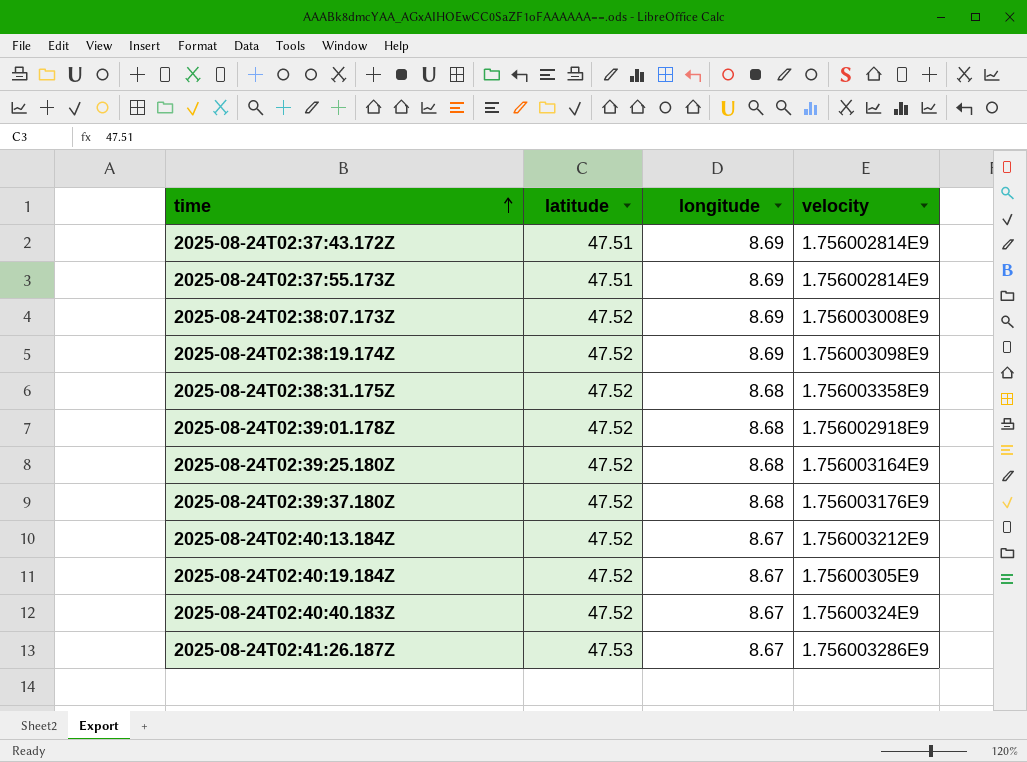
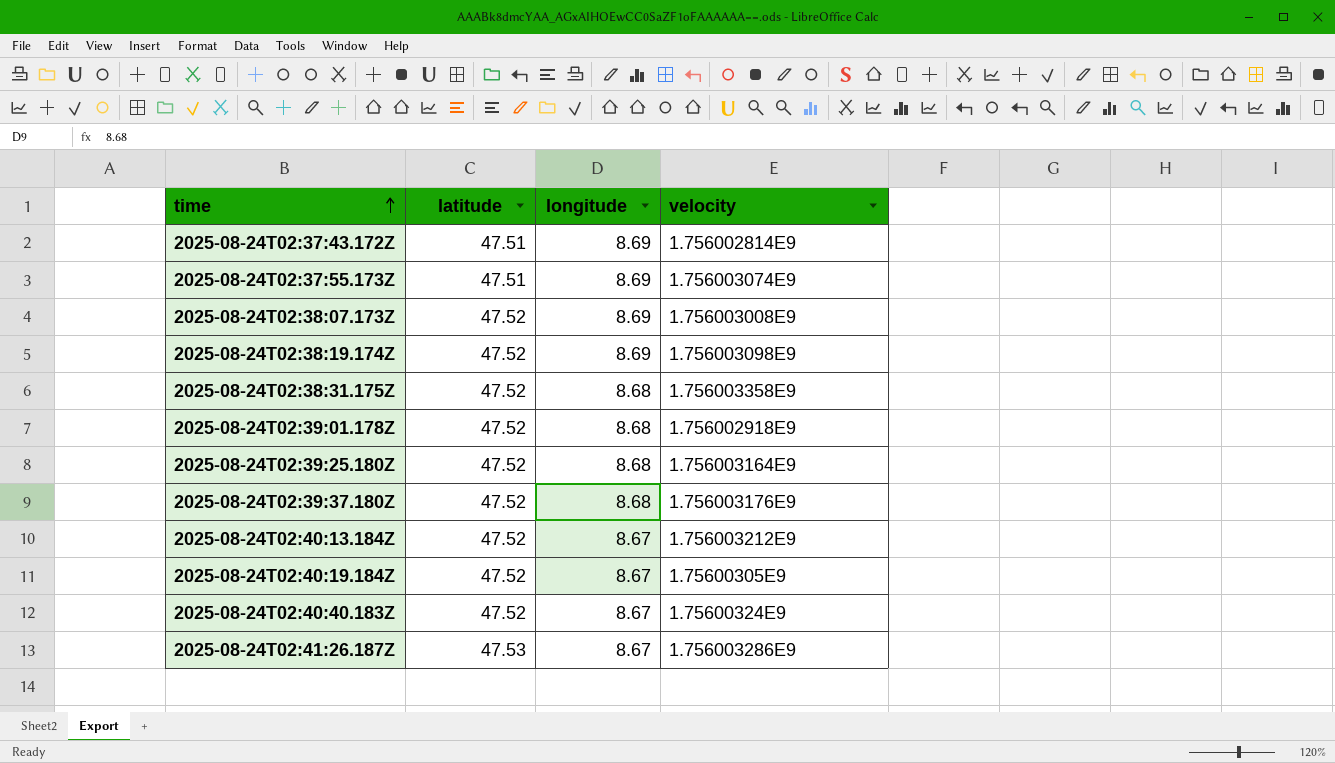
2025-08-24T02:37:55.173Z | velocity: 1.756002814E9 -> 1.756003074E9

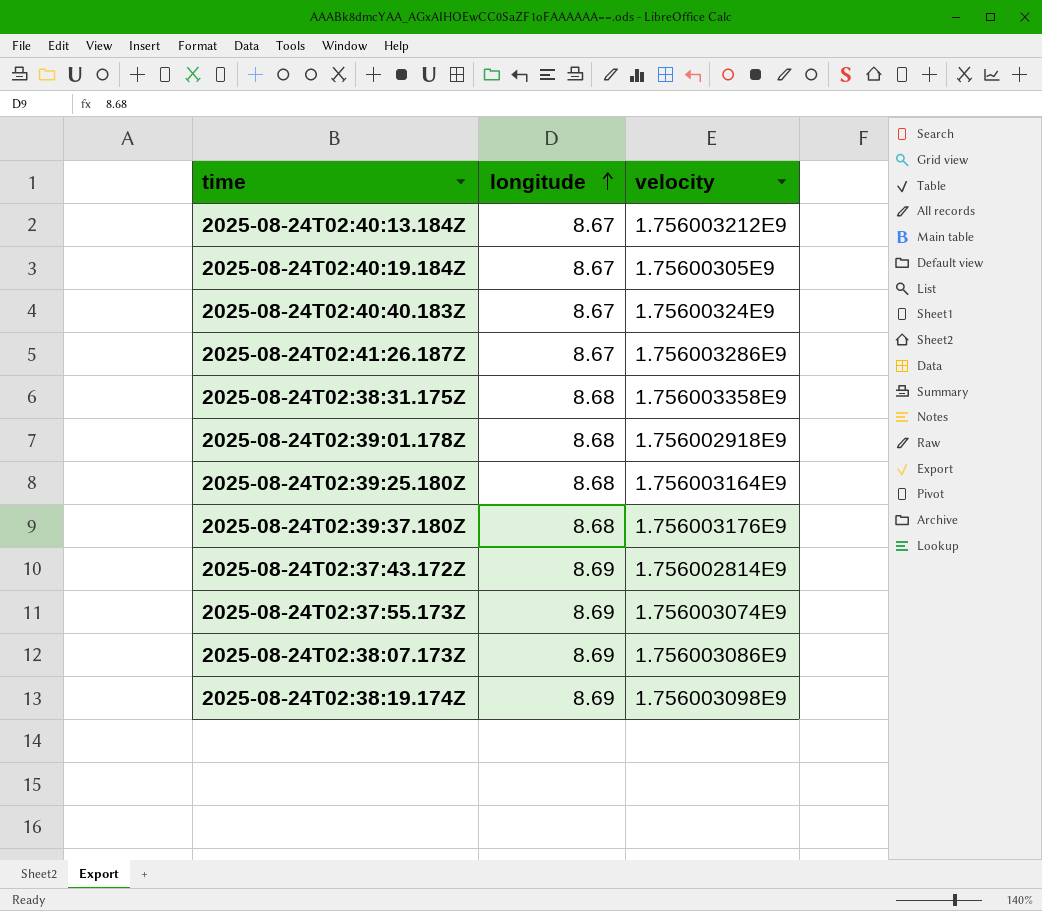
row order: time ascending -> longitude ascending
column latitude | position: 2 -> none
2025-08-24T02:38:07.173Z | velocity: 1.756003008E9 -> 1.756003086E9

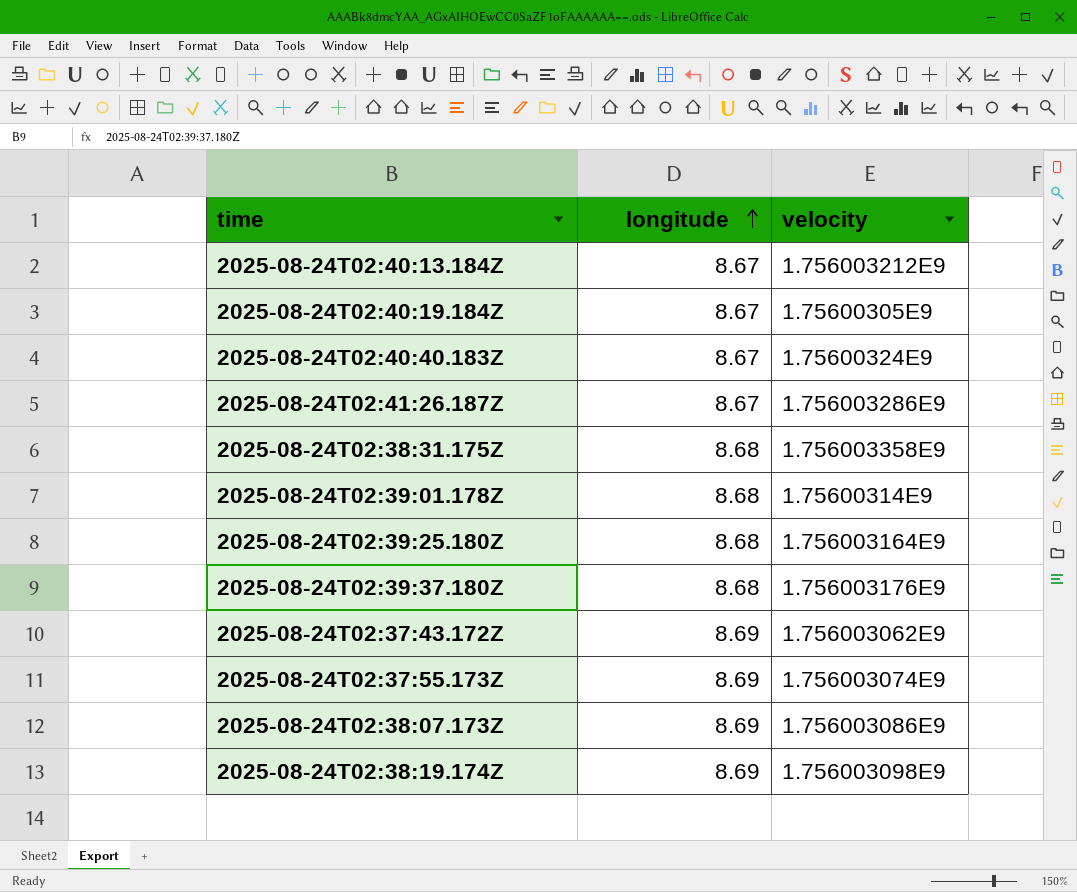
2025-08-24T02:39:01.178Z | velocity: 1.756002918E9 -> 1.75600314E9
2025-08-24T02:37:43.172Z | velocity: 1.756002814E9 -> 1.756003062E9

